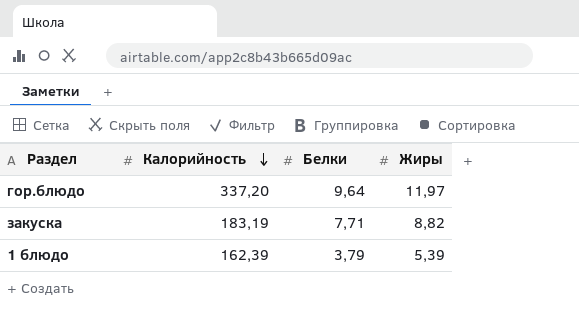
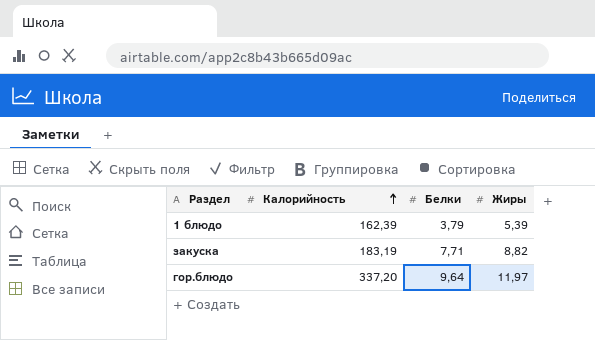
row order: Калорийность descending -> Калорийность ascending

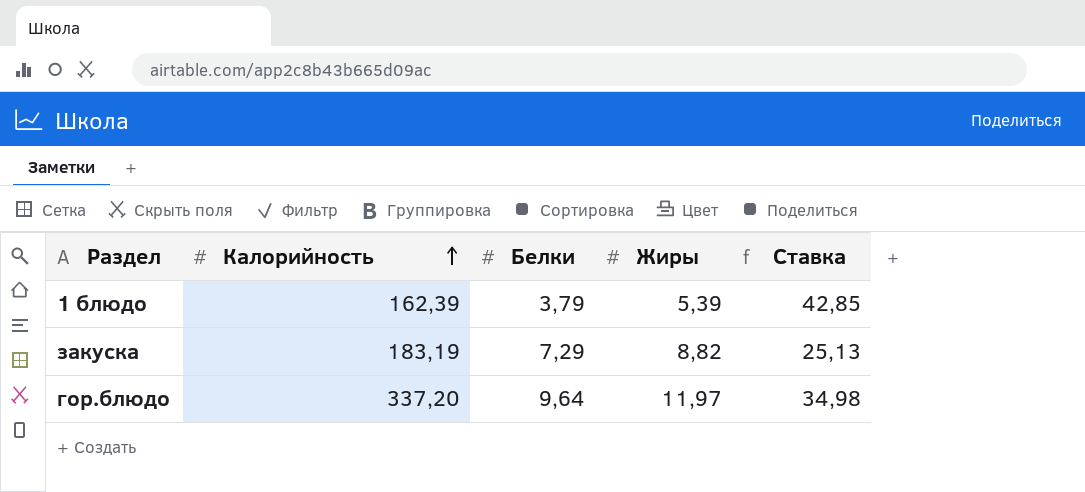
column Ставка | formula: none -> [Калорийность] / [Белки]
закуска | Белки: 7,71 -> 7,29

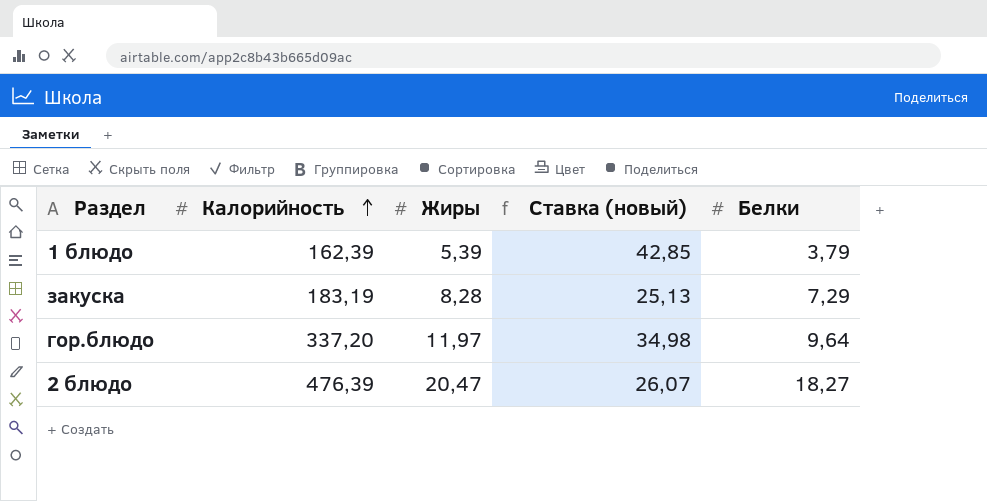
column name: Ставка -> Ставка (новый)
column Белки | position: 3 -> 5
закуска | Жиры: 8,82 -> 8,28
row 2 блюдо: none -> 476,39 | 20,47 | 26,07 | 18,27

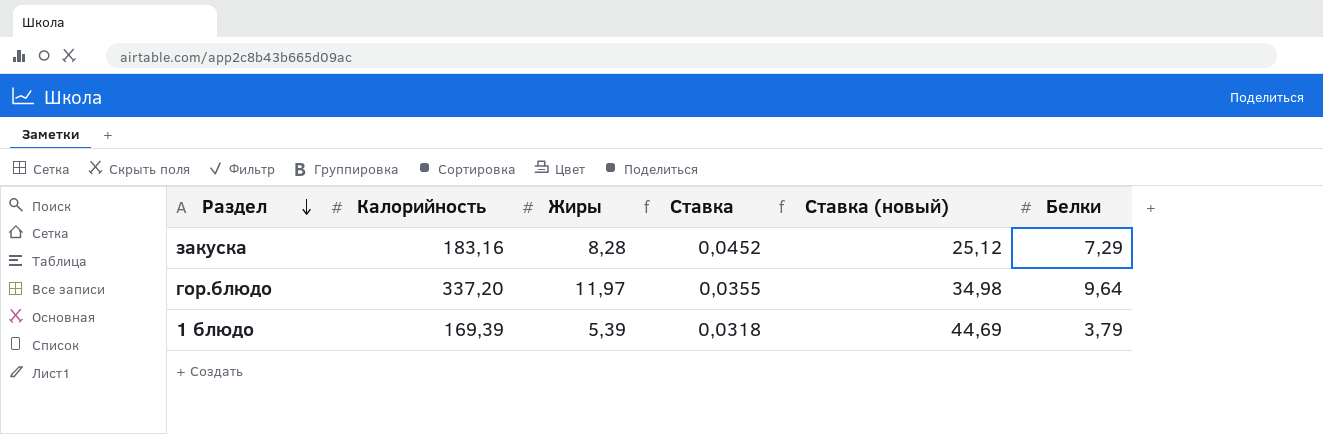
row order: Калорийность ascending -> Раздел descending
column Ставка | formula: none -> [Жиры] / [Калорийность]
row 2 блюдо: 476,39 | 20,47 | 26,07 | 18,27 -> none
закуска | Калорийность: 183,19 -> 183,16
закуска | Ставка (новый): 25,13 -> 25,12
1 блюдо | Калорийность: 162,39 -> 169,39
1 блюдо | Ставка (новый): 42,85 -> 44,69

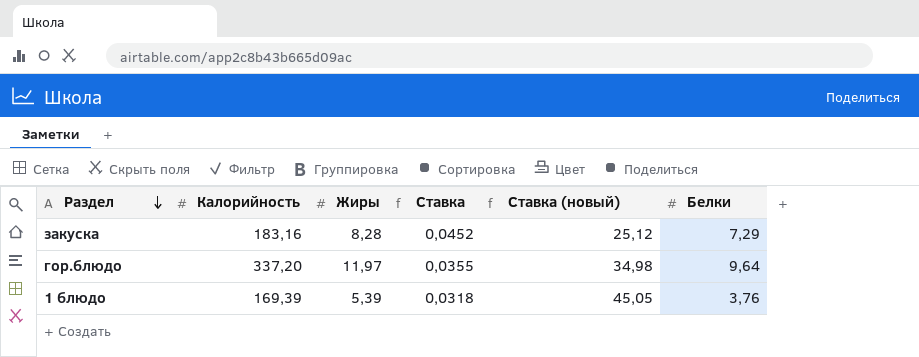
1 блюдо | Ставка (новый): 44,69 -> 45,05
1 блюдо | Белки: 3,79 -> 3,76

